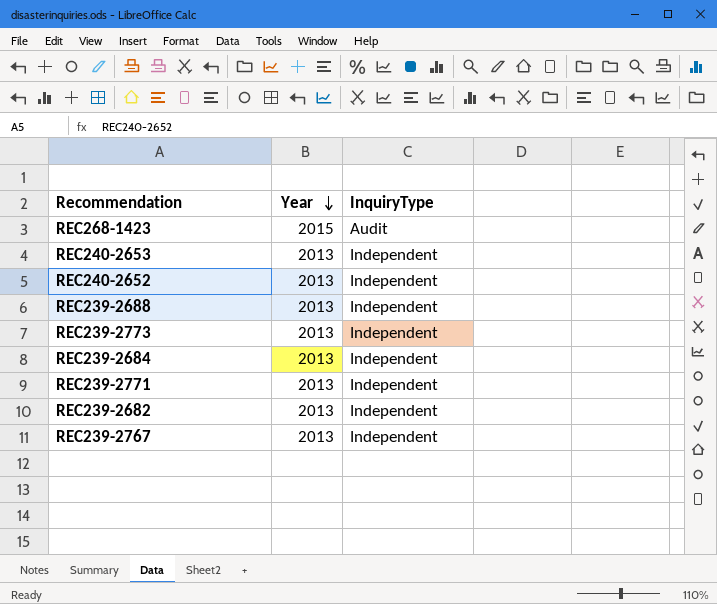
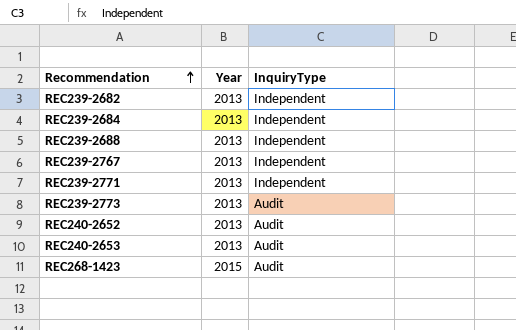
row order: Year descending -> Recommendation ascending
REC239-2773 | InquiryType: Independent -> Audit
REC240-2652 | InquiryType: Independent -> Audit
REC240-2653 | InquiryType: Independent -> Audit

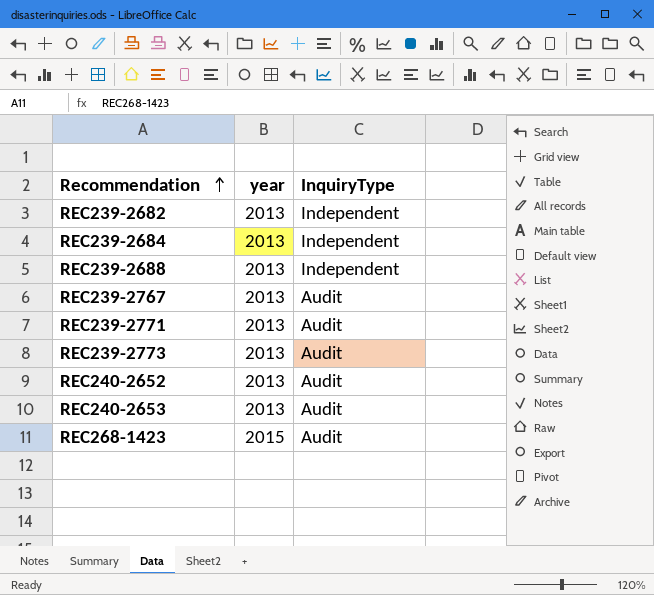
column name: Year -> year
REC239-2767 | InquiryType: Independent -> Audit
REC239-2771 | InquiryType: Independent -> Audit

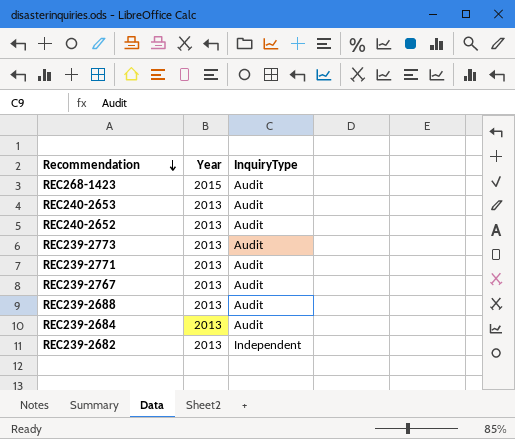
row order: Recommendation ascending -> Recommendation descending
column name: year -> Year
REC239-2688 | InquiryType: Independent -> Audit
REC239-2684 | InquiryType: Independent -> Audit

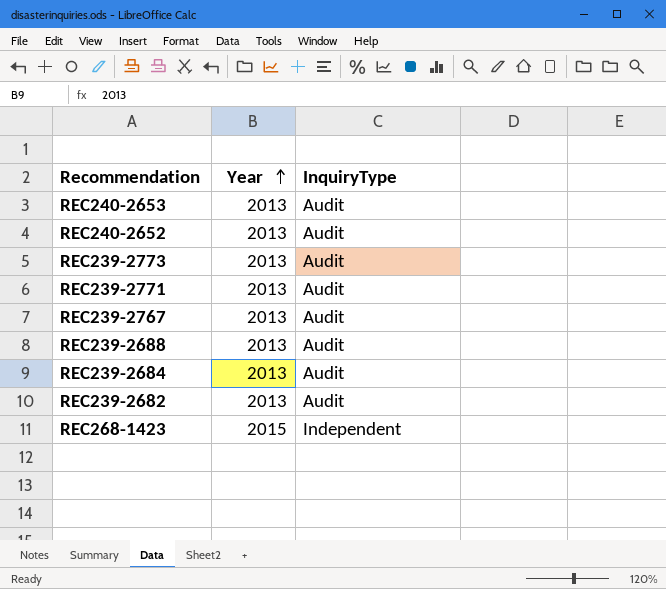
row order: Recommendation descending -> Year ascending
REC239-2682 | InquiryType: Independent -> Audit
REC268-1423 | InquiryType: Audit -> Independent

